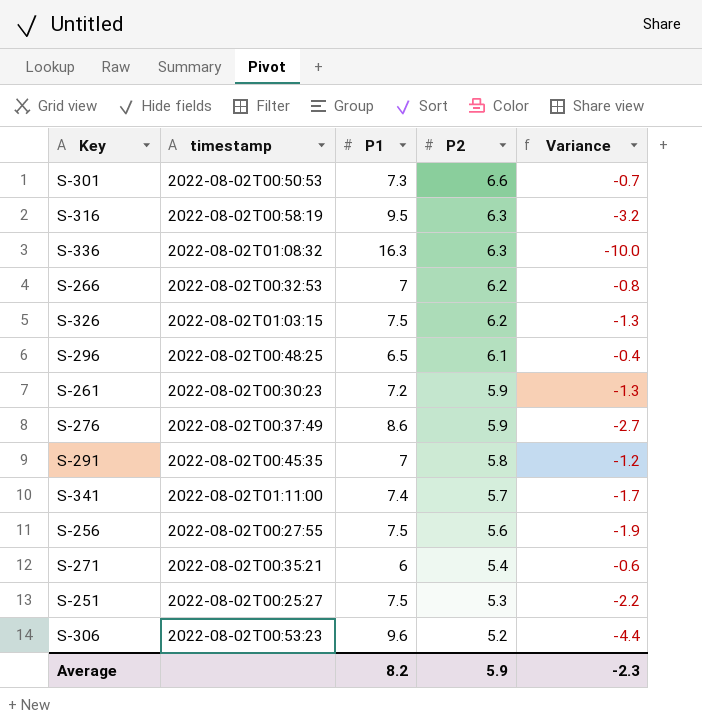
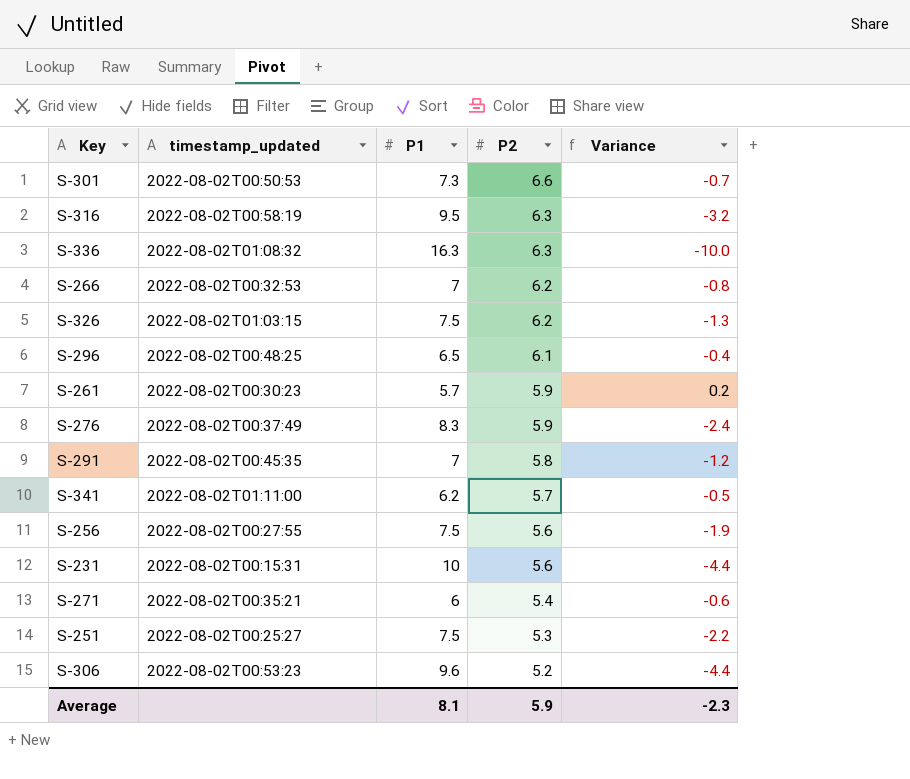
column name: timestamp -> timestamp_updated
S-261 | P1: 7.2 -> 5.7
S-261 | Variance: -1.3 -> 0.2
S-276 | P1: 8.6 -> 8.3
S-276 | Variance: -2.7 -> -2.4
S-341 | P1: 7.4 -> 6.2
S-341 | Variance: -1.7 -> -0.5
row S-231: none -> 2022-08-02T00:15:31 | 10 | 5.6 | -4.4
Average | P1: 8.2 -> 8.1

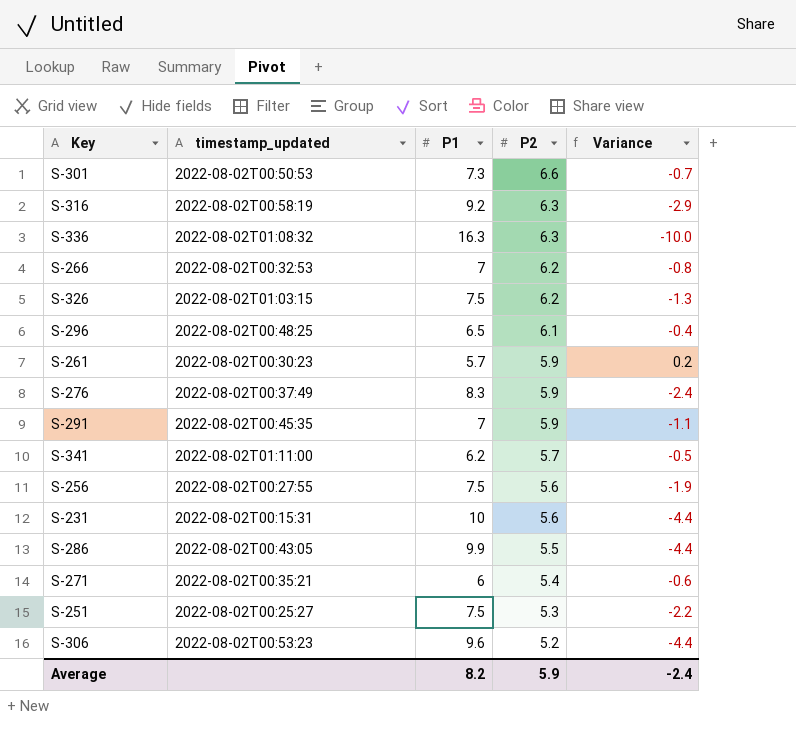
S-316 | P1: 9.5 -> 9.2
S-316 | Variance: -3.2 -> -2.9
S-291 | P2: 5.8 -> 5.9
S-291 | Variance: -1.2 -> -1.1
row S-286: none -> 2022-08-02T00:43:05 | 9.9 | 5.5 | -4.4
Average | P1: 8.1 -> 8.2
Average | Variance: -2.3 -> -2.4

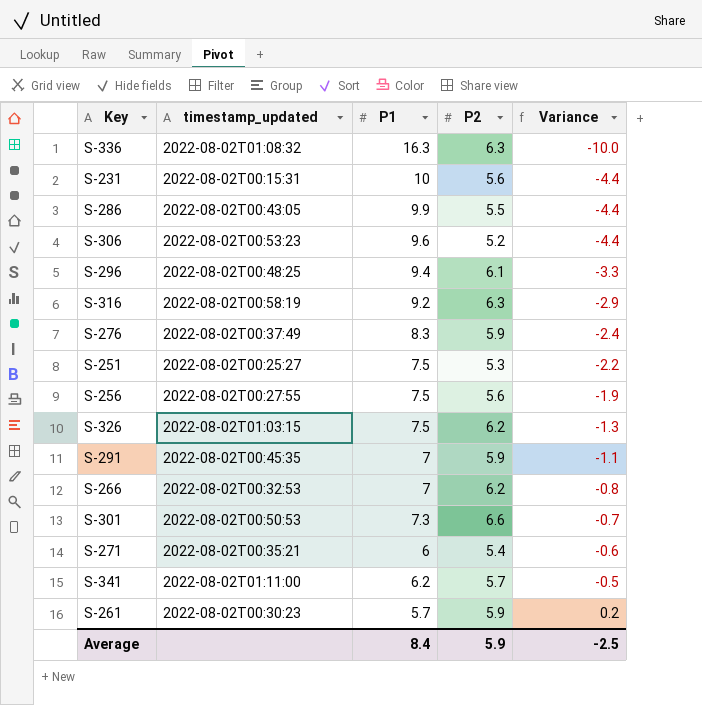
row order: P2 descending -> Variance ascending
S-296 | P1: 6.5 -> 9.4
S-296 | Variance: -0.4 -> -3.3
Average | P1: 8.2 -> 8.4
Average | Variance: -2.4 -> -2.5

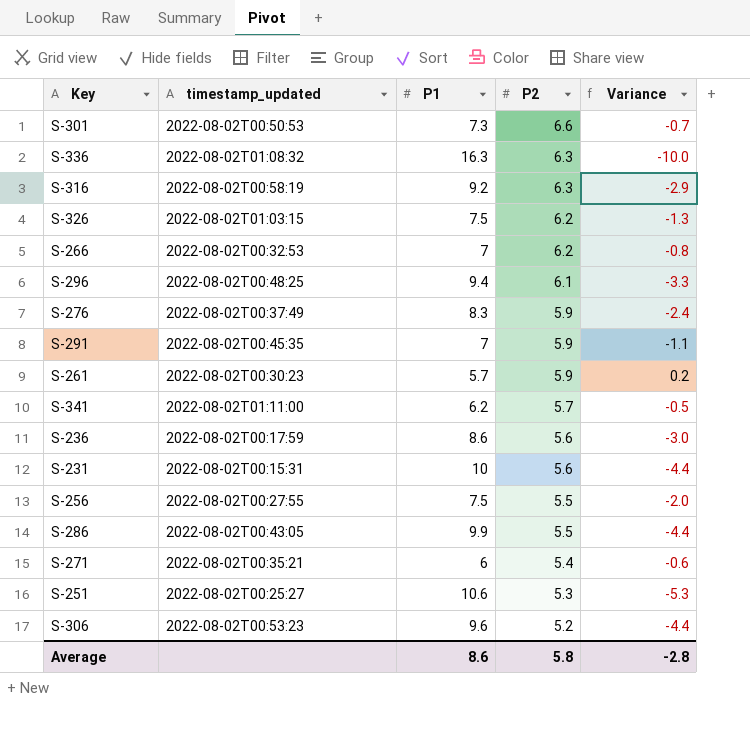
row order: Variance ascending -> P2 descending
row S-236: none -> 2022-08-02T00:17:59 | 8.6 | 5.6 | -3.0
S-256 | P2: 5.6 -> 5.5
S-256 | Variance: -1.9 -> -2.0
S-251 | P1: 7.5 -> 10.6
S-251 | Variance: -2.2 -> -5.3
Average | P1: 8.4 -> 8.6
Average | P2: 5.9 -> 5.8
Average | Variance: -2.5 -> -2.8

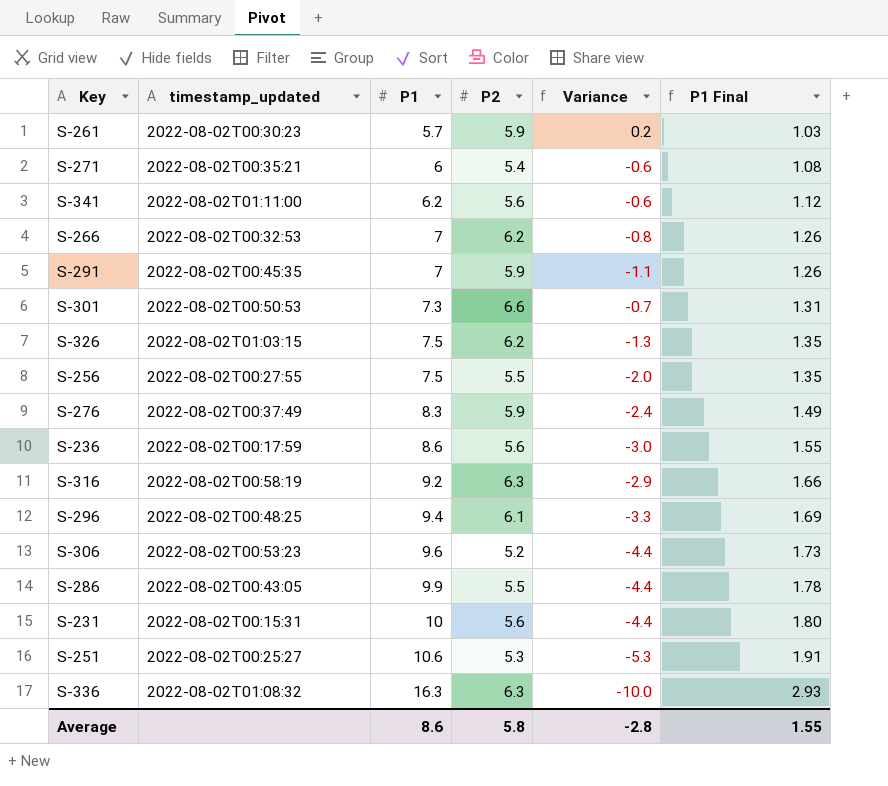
row order: P2 descending -> P1 ascending
column P1 Final | formula: none -> [P1] * 0.18
S-341 | P2: 5.7 -> 5.6
S-341 | Variance: -0.5 -> -0.6

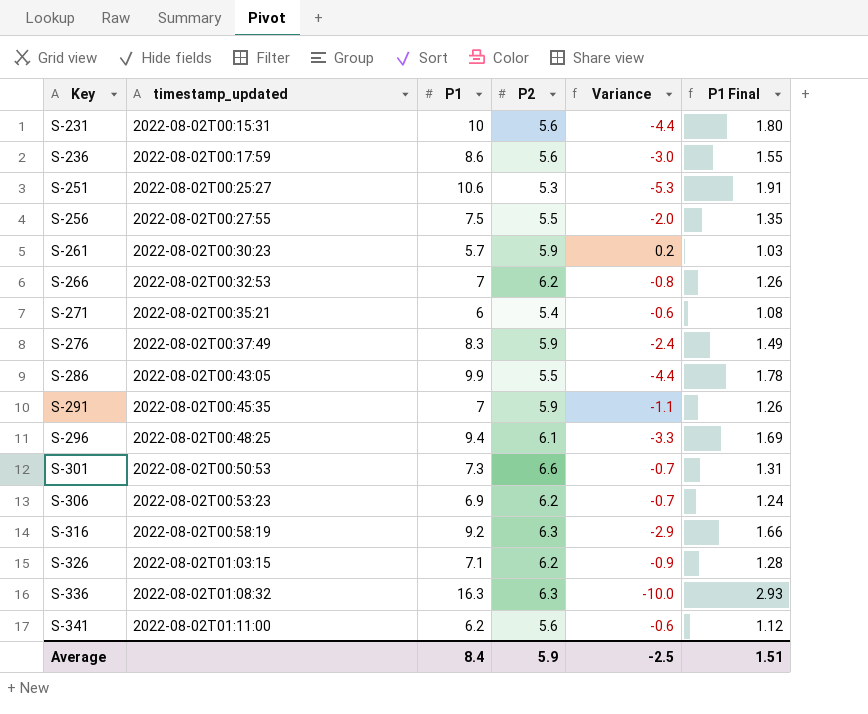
row order: P1 ascending -> Key ascending
S-306 | P1: 9.6 -> 6.9
S-306 | P2: 5.2 -> 6.2
S-306 | Variance: -4.4 -> -0.7
S-306 | P1 Final: 1.73 -> 1.24
S-326 | P1: 7.5 -> 7.1
S-326 | Variance: -1.3 -> -0.9
S-326 | P1 Final: 1.35 -> 1.28
Average | P1: 8.6 -> 8.4
Average | P2: 5.8 -> 5.9
Average | Variance: -2.8 -> -2.5
Average | P1 Final: 1.55 -> 1.51

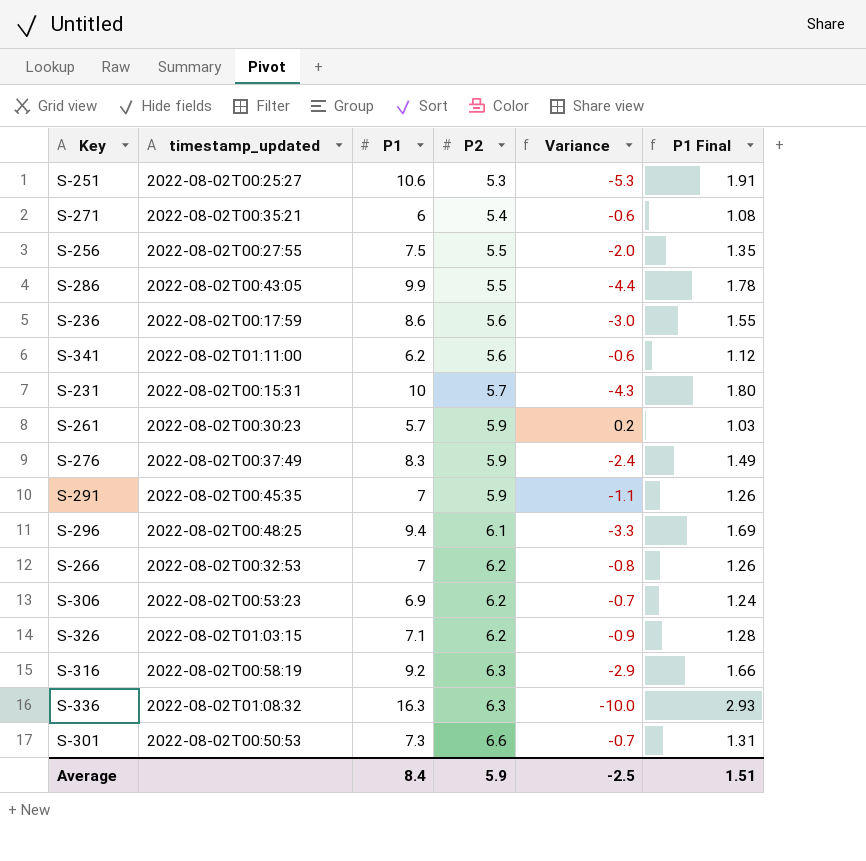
row order: Key ascending -> P2 ascending
S-231 | P2: 5.6 -> 5.7
S-231 | Variance: -4.4 -> -4.3

